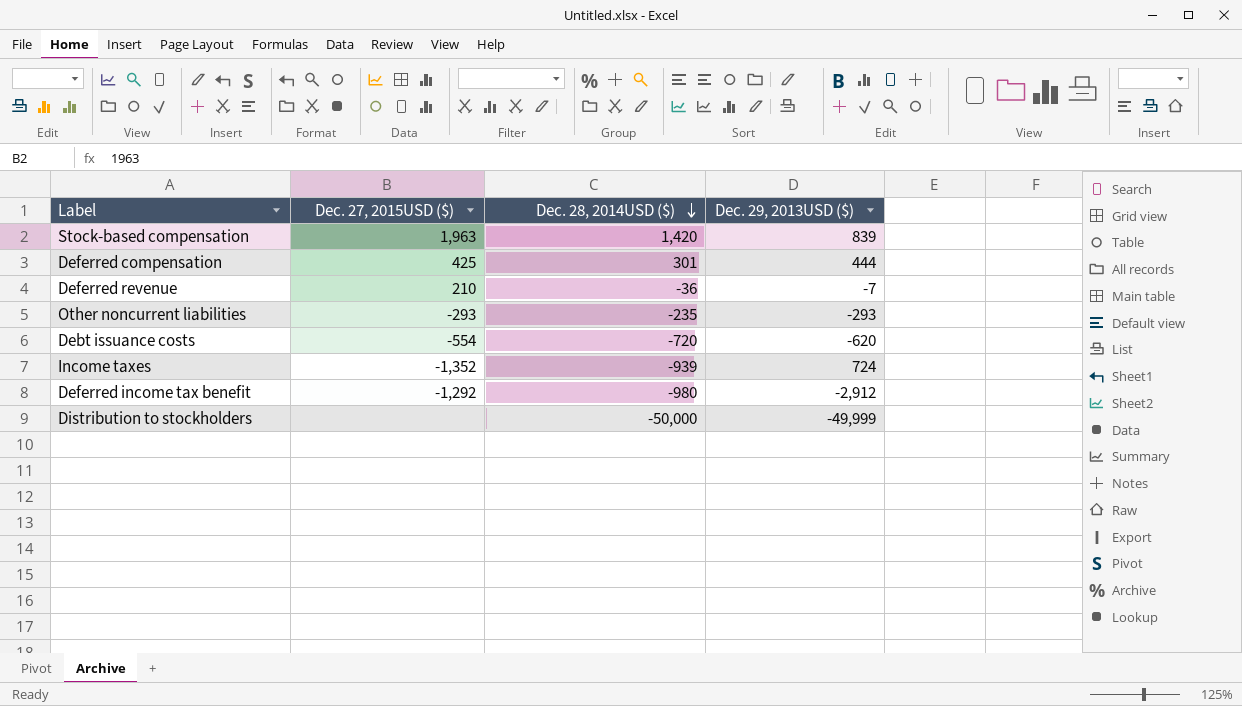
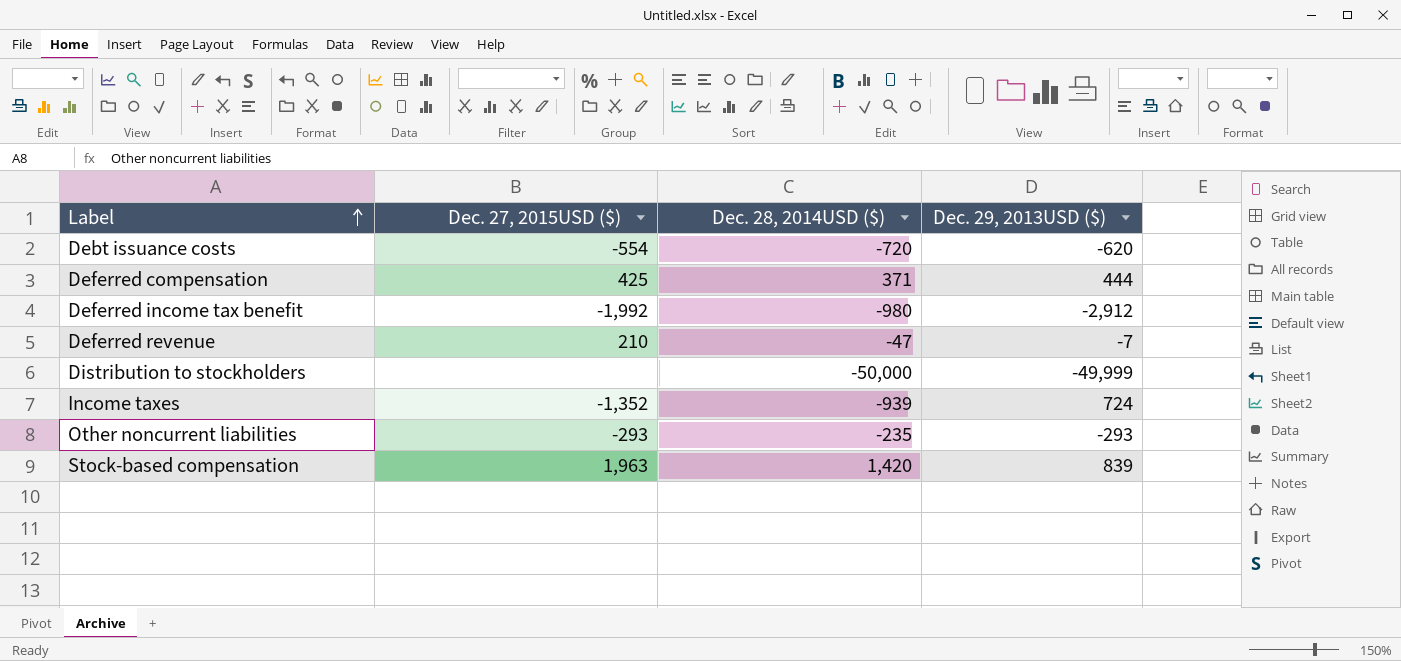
row order: Dec. 28, 2014USD ($) descending -> Label ascending
Deferred compensation | Dec. 28, 2014USD ($): 301 -> 371
Deferred income tax benefit | Dec. 27, 2015USD ($): -1,292 -> -1,992
Deferred revenue | Dec. 28, 2014USD ($): -36 -> -47

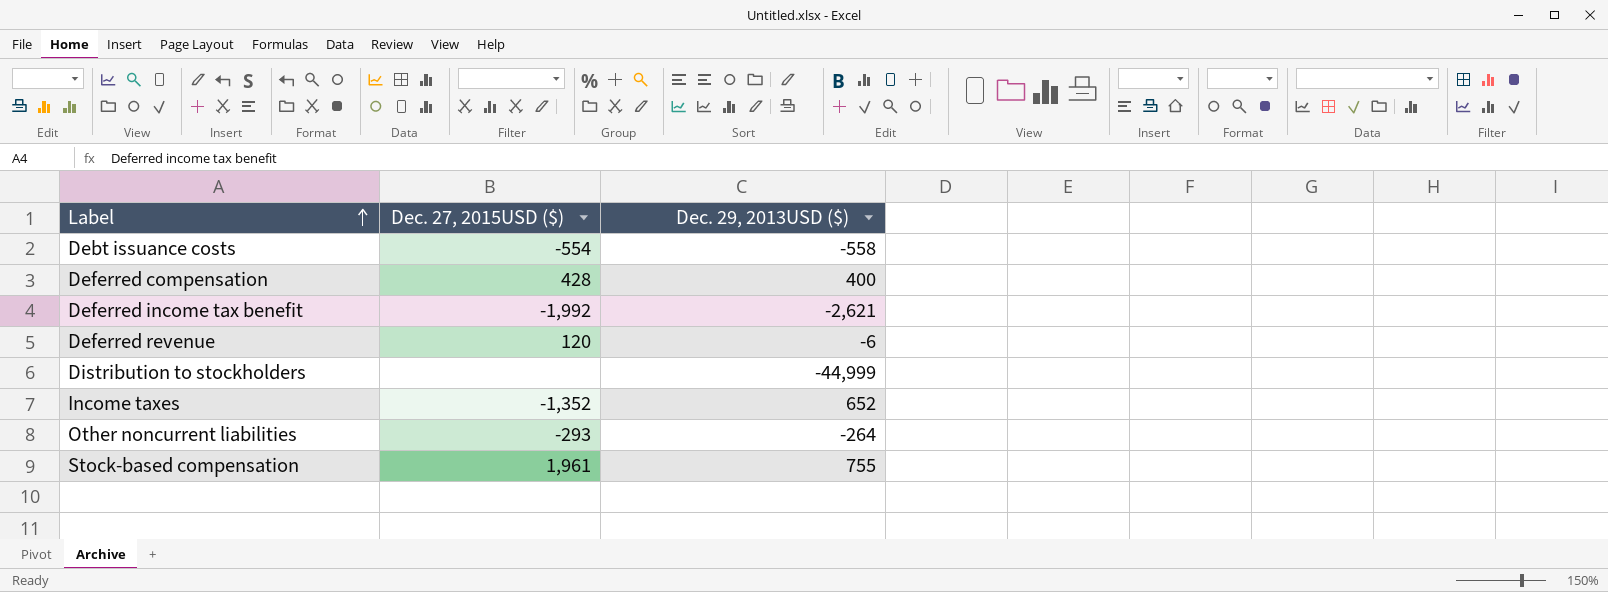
column Dec. 28, 2014USD ($) | position: 3 -> none
Debt issuance costs | Dec. 29, 2013USD ($): -620 -> -558
Deferred compensation | Dec. 27, 2015USD ($): 425 -> 428
Deferred compensation | Dec. 29, 2013USD ($): 444 -> 400
Deferred income tax benefit | Dec. 29, 2013USD ($): -2,912 -> -2,621
Deferred revenue | Dec. 27, 2015USD ($): 210 -> 120
Deferred revenue | Dec. 29, 2013USD ($): -7 -> -6
Distribution to stockholders | Dec. 29, 2013USD ($): -49,999 -> -44,999
Income taxes | Dec. 29, 2013USD ($): 724 -> 652
Other noncurrent liabilities | Dec. 29, 2013USD ($): -293 -> -264
Stock-based compensation | Dec. 27, 2015USD ($): 1,963 -> 1,961
Stock-based compensation | Dec. 29, 2013USD ($): 839 -> 755

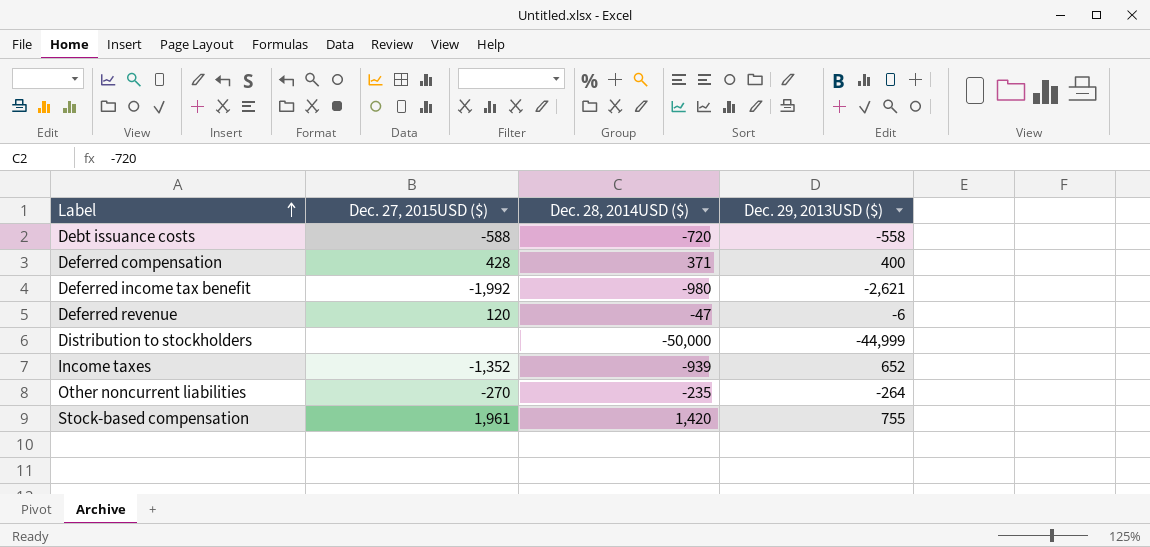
column Dec. 28, 2014USD ($) | position: none -> 3
Debt issuance costs | Dec. 27, 2015USD ($): -554 -> -588
Other noncurrent liabilities | Dec. 27, 2015USD ($): -293 -> -270

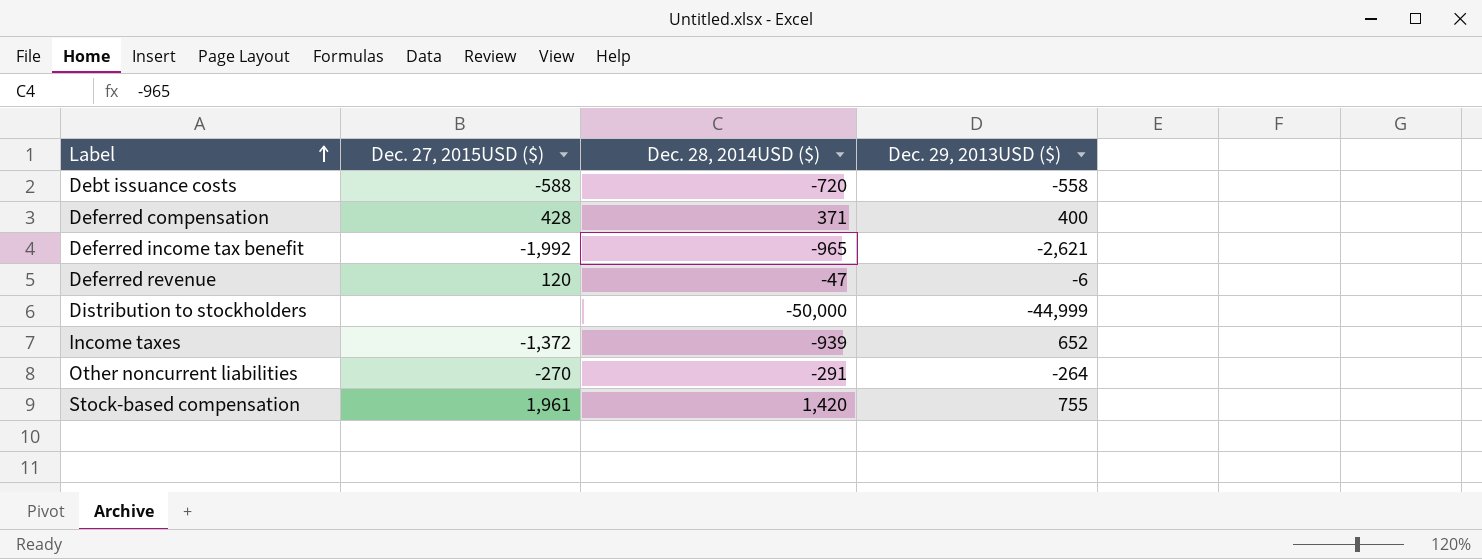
Deferred income tax benefit | Dec. 28, 2014USD ($): -980 -> -965
Income taxes | Dec. 27, 2015USD ($): -1,352 -> -1,372
Other noncurrent liabilities | Dec. 28, 2014USD ($): -235 -> -291

